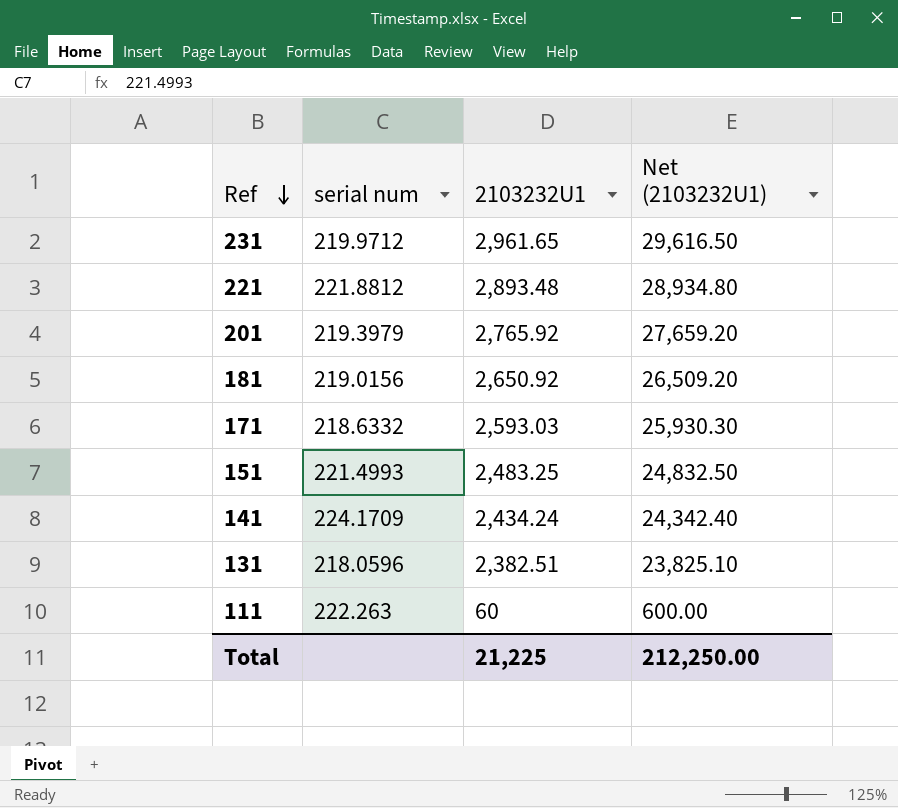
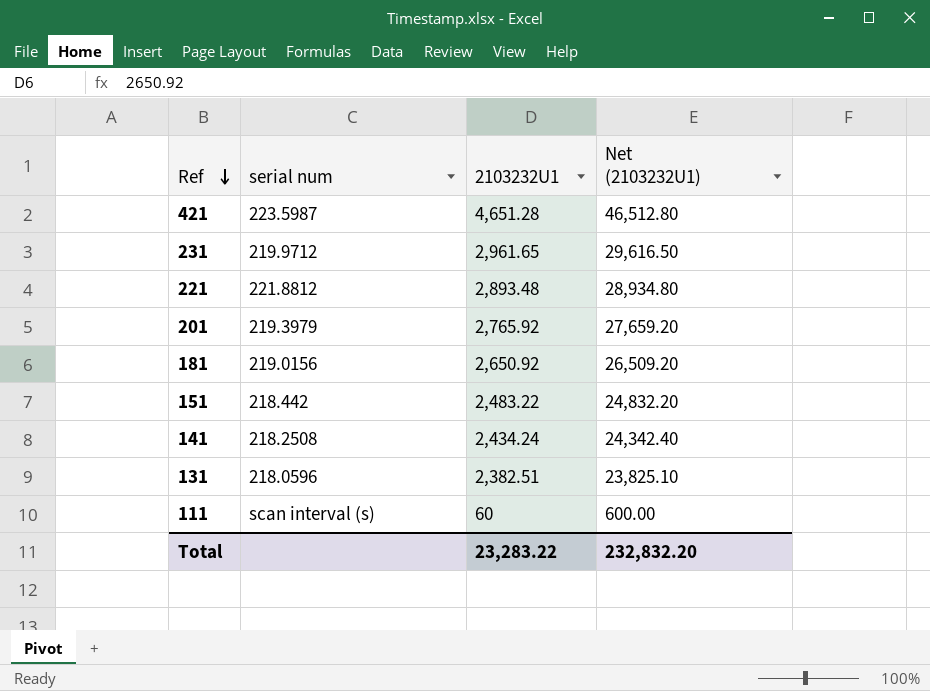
row 171: 218.6332 | 2,593.03 | 25,930.30 -> none
row 421: none -> 223.5987 | 4,651.28 | 46,512.80
151 | serial num: 221.4993 -> 218.442
151 | 2103232U1: 2,483.25 -> 2,483.22
151 | Net (2103232U1): 24,832.50 -> 24,832.20
141 | serial num: 224.1709 -> 218.2508
111 | serial num: 222.263 -> scan interval (s)
Total | 2103232U1: 21,225 -> 23,283.22
Total | Net (2103232U1): 212,250.00 -> 232,832.20

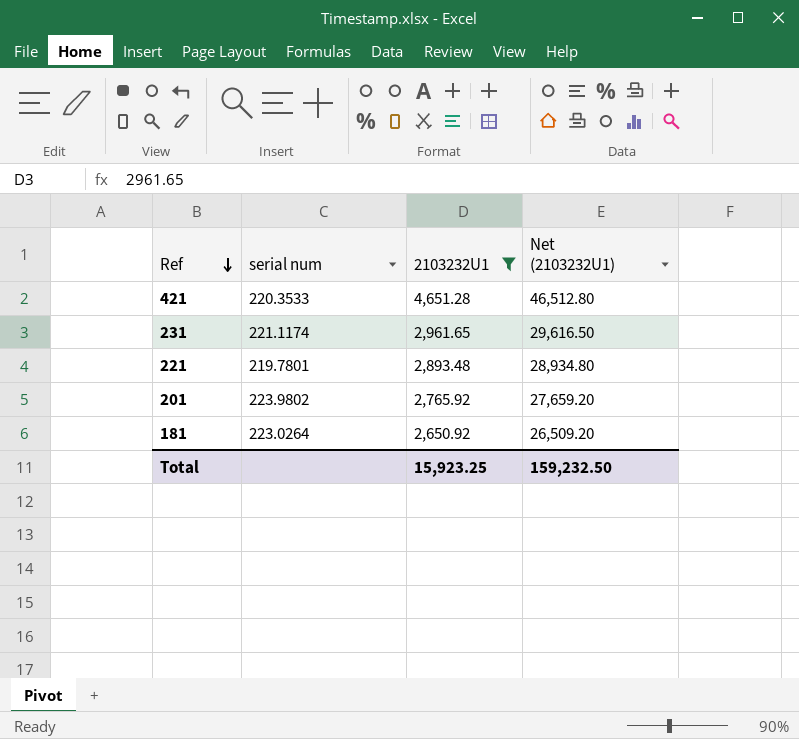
filter: none -> 2103232U1 >= 2,650.92
421 | serial num: 223.5987 -> 220.3533
231 | serial num: 219.9712 -> 221.1174
221 | serial num: 221.8812 -> 219.7801
201 | serial num: 219.3979 -> 223.9802
181 | serial num: 219.0156 -> 223.0264
Total | 2103232U1: 23,283.22 -> 15,923.25
Total | Net (2103232U1): 232,832.20 -> 159,232.50

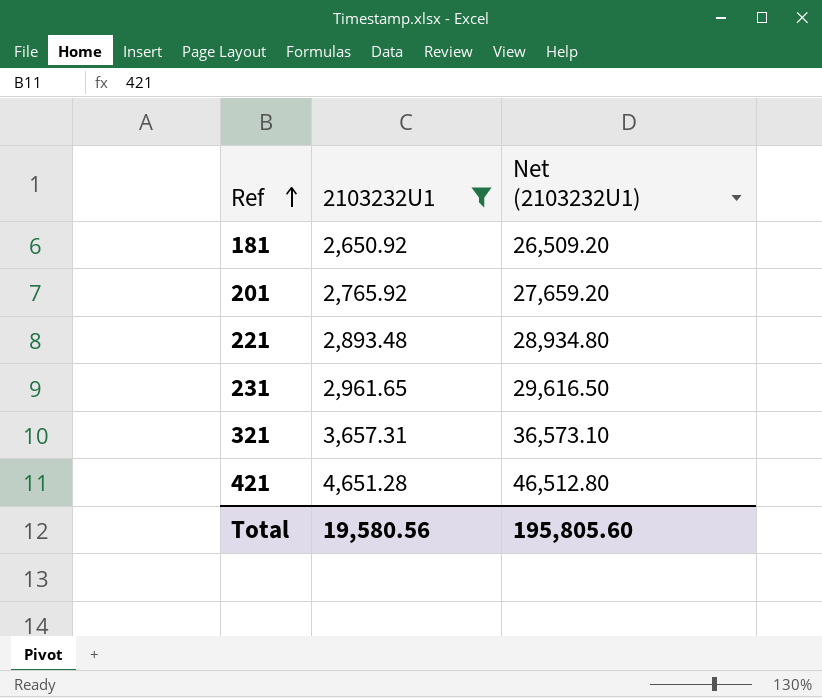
row order: Ref descending -> Ref ascending
column serial num | position: 2 -> none
row 321: none -> 3,657.31 | 36,573.10
Total | 2103232U1: 15,923.25 -> 19,580.56
Total | Net (2103232U1): 159,232.50 -> 195,805.60

